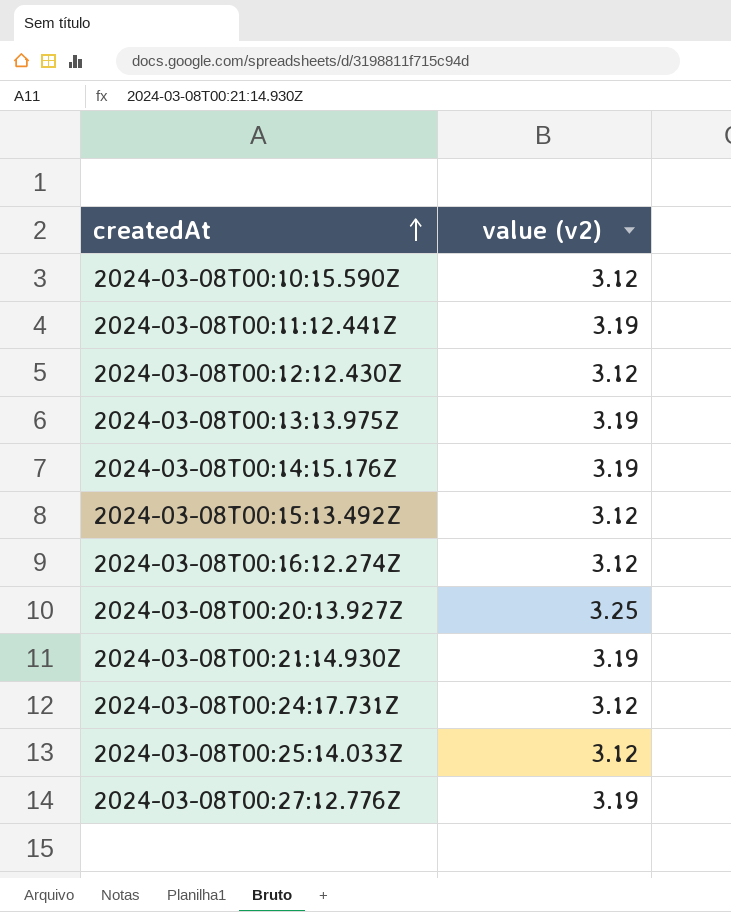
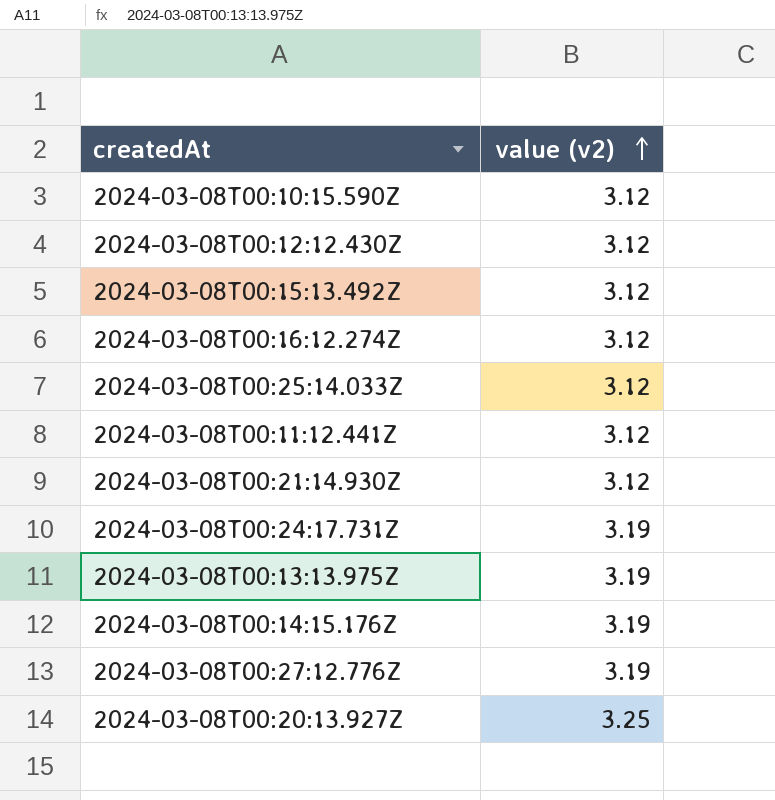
row order: createdAt ascending -> value (v2) ascending
2024-03-08T00:11:12.441Z | value (v2): 3.19 -> 3.12
2024-03-08T00:21:14.930Z | value (v2): 3.19 -> 3.12
2024-03-08T00:24:17.731Z | value (v2): 3.12 -> 3.19

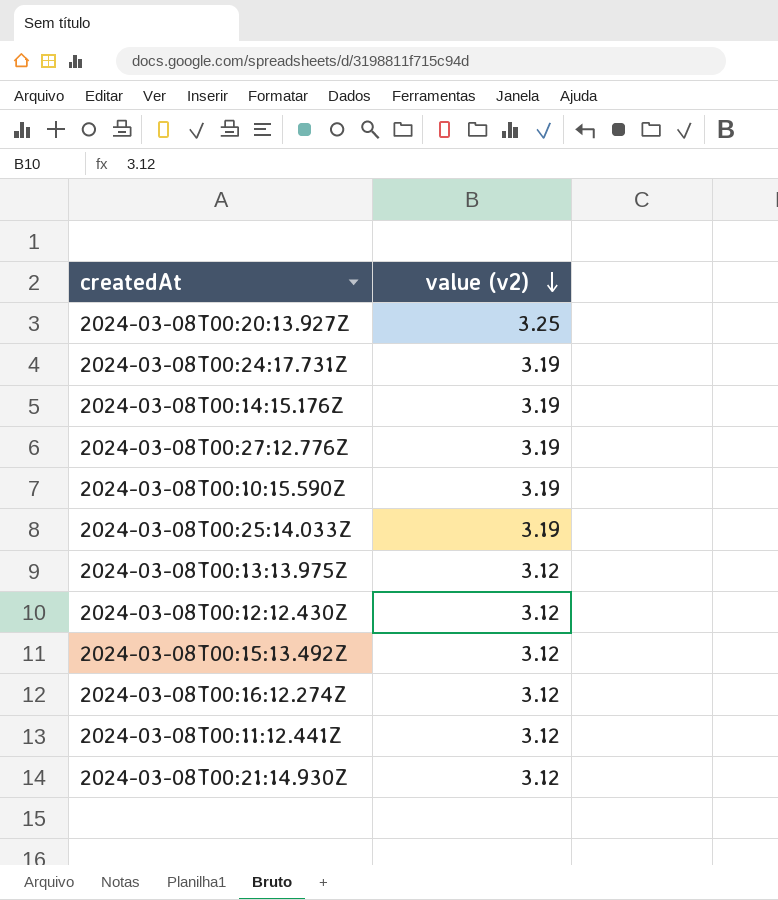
row order: value (v2) ascending -> value (v2) descending
2024-03-08T00:10:15.590Z | value (v2): 3.12 -> 3.19
2024-03-08T00:25:14.033Z | value (v2): 3.12 -> 3.19
2024-03-08T00:13:13.975Z | value (v2): 3.19 -> 3.12

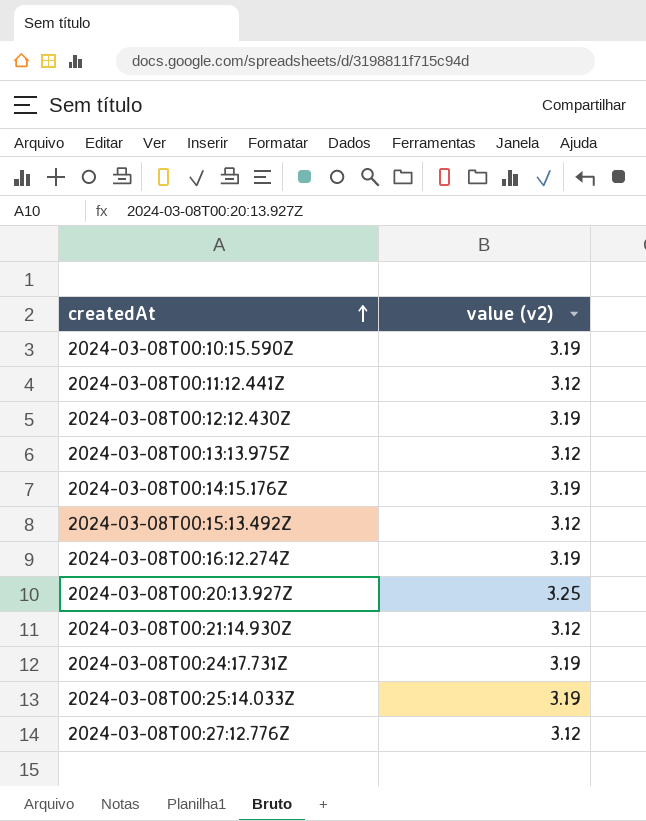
row order: value (v2) descending -> createdAt ascending
2024-03-08T00:12:12.430Z | value (v2): 3.12 -> 3.19
2024-03-08T00:16:12.274Z | value (v2): 3.12 -> 3.19
2024-03-08T00:27:12.776Z | value (v2): 3.19 -> 3.12

